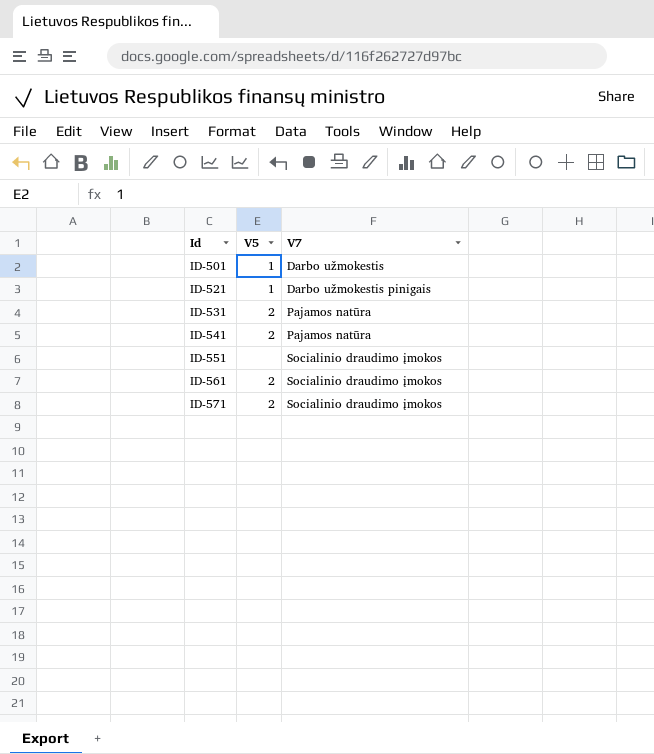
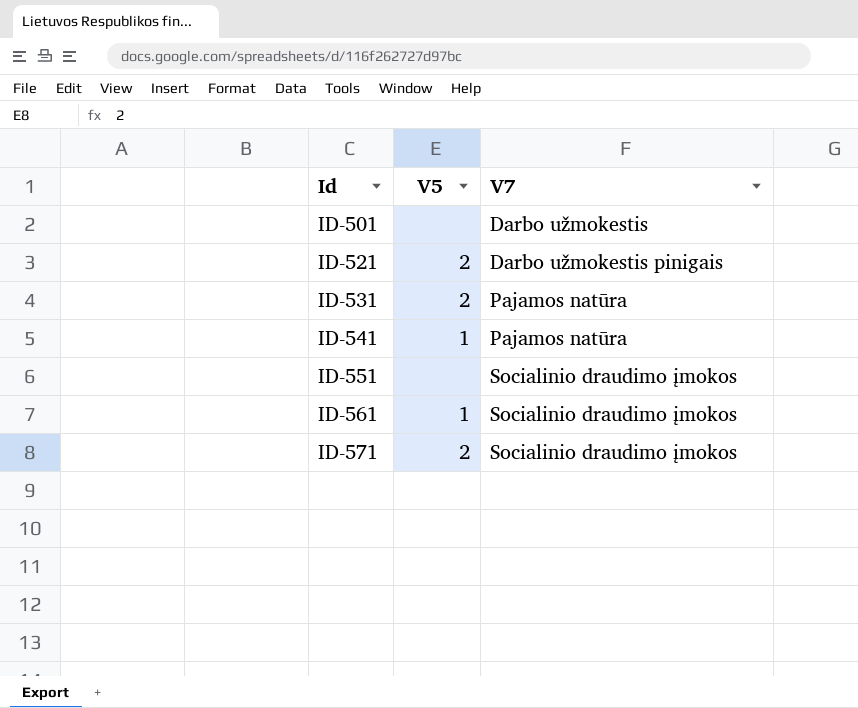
ID-501 | V5: 1 -> none
ID-521 | V5: 1 -> 2
ID-541 | V5: 2 -> 1
ID-561 | V5: 2 -> 1

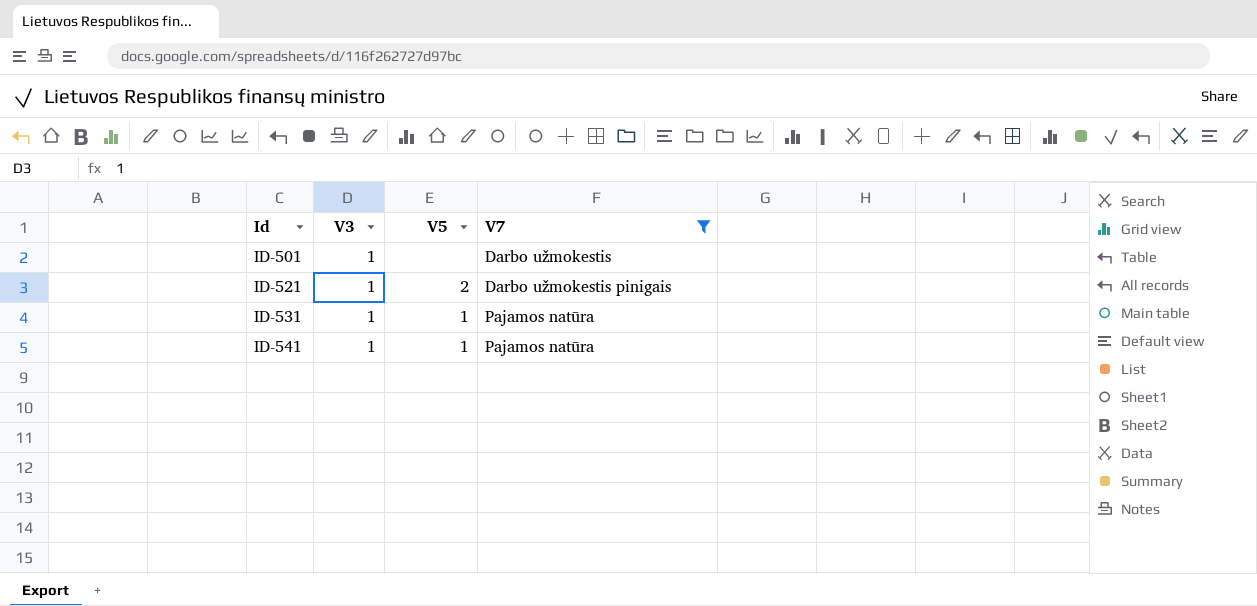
filter: none -> V7 != Socialinio draudimo įmokos
column V3 | position: none -> 2
ID-531 | V5: 2 -> 1

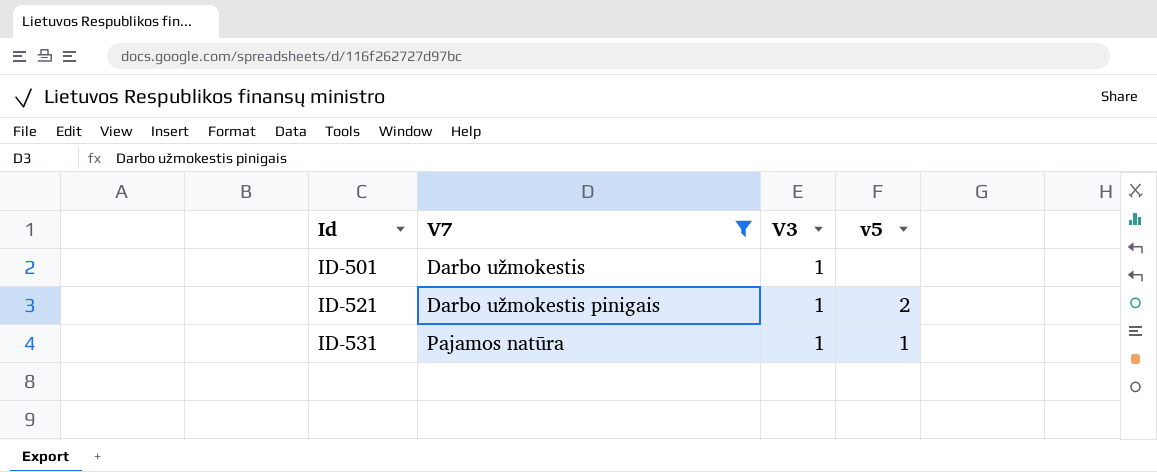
column V7 | position: 4 -> 2
column name: V5 -> v5
row ID-541: 1 | 1 | Pajamos natūra -> none

